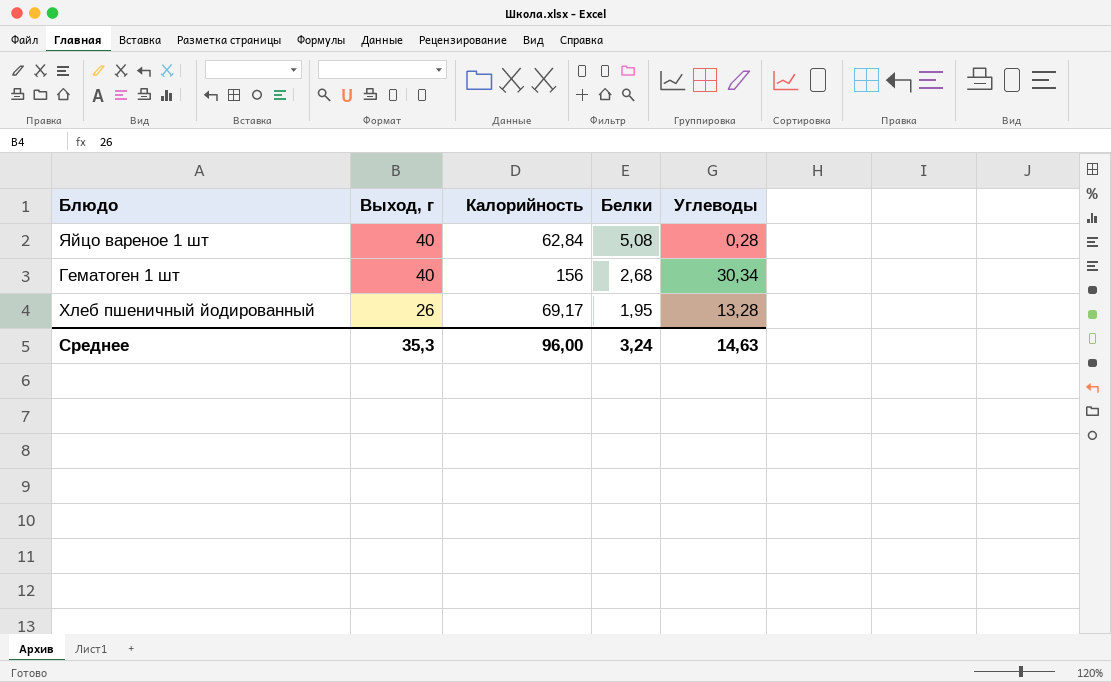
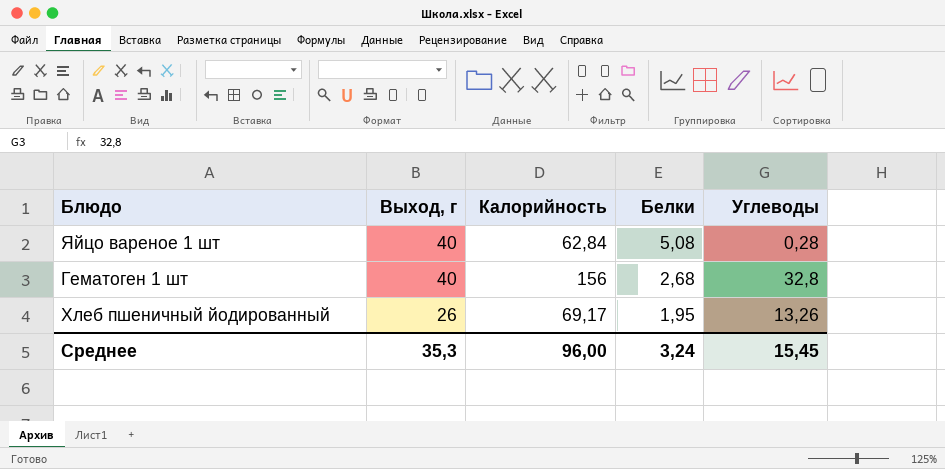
Гематоген 1 шт | Углеводы: 30,34 -> 32,8
Хлеб пшеничный йодированный | Углеводы: 13,28 -> 13,26
Среднее | Углеводы: 14,63 -> 15,45

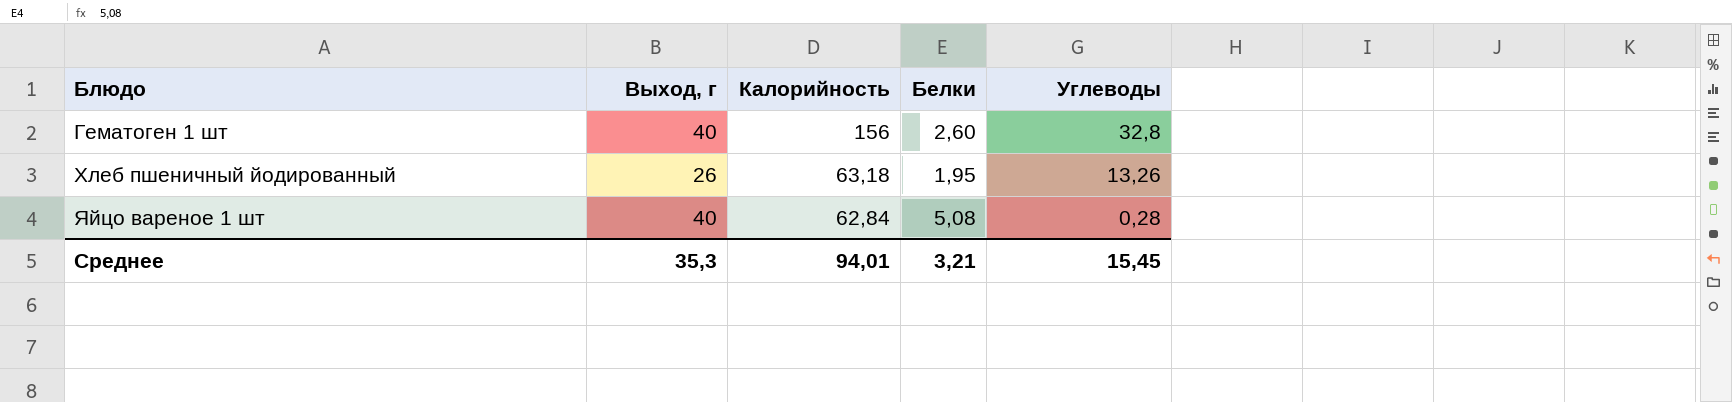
row order: Выход, г descending -> Блюдо ascending
Гематоген 1 шт | Белки: 2,68 -> 2,60
Хлеб пшеничный йодированный | Калорийность: 69,17 -> 63,18
Среднее | Калорийность: 96,00 -> 94,01
Среднее | Белки: 3,24 -> 3,21

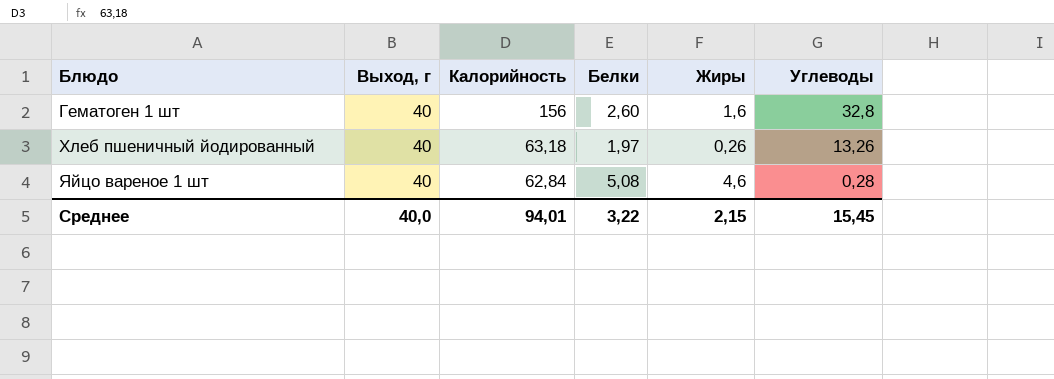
column Жиры | position: none -> 5
Хлеб пшеничный йодированный | Выход, г: 26 -> 40
Хлеб пшеничный йодированный | Белки: 1,95 -> 1,97
Среднее | Выход, г: 35,3 -> 40,0
Среднее | Белки: 3,21 -> 3,22

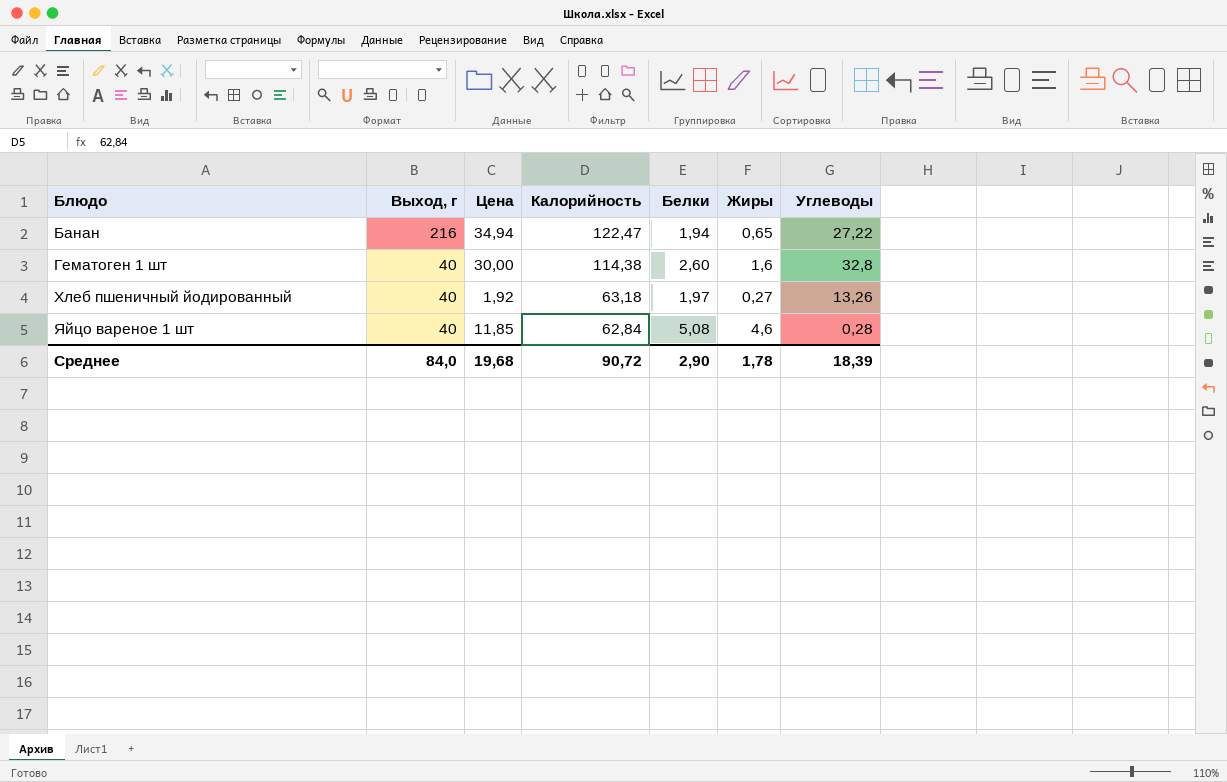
column Цена | position: none -> 3
row Банан: none -> 216 | 34,94 | 122,47 | 1,94 | 0,65 | 27,22
Гематоген 1 шт | Калорийность: 156 -> 114,38
Хлеб пшеничный йодированный | Жиры: 0,26 -> 0,27
Среднее | Выход, г: 40,0 -> 84,0
Среднее | Калорийность: 94,01 -> 90,72
Среднее | Белки: 3,22 -> 2,90
Среднее | Жиры: 2,15 -> 1,78
Среднее | Углеводы: 15,45 -> 18,39

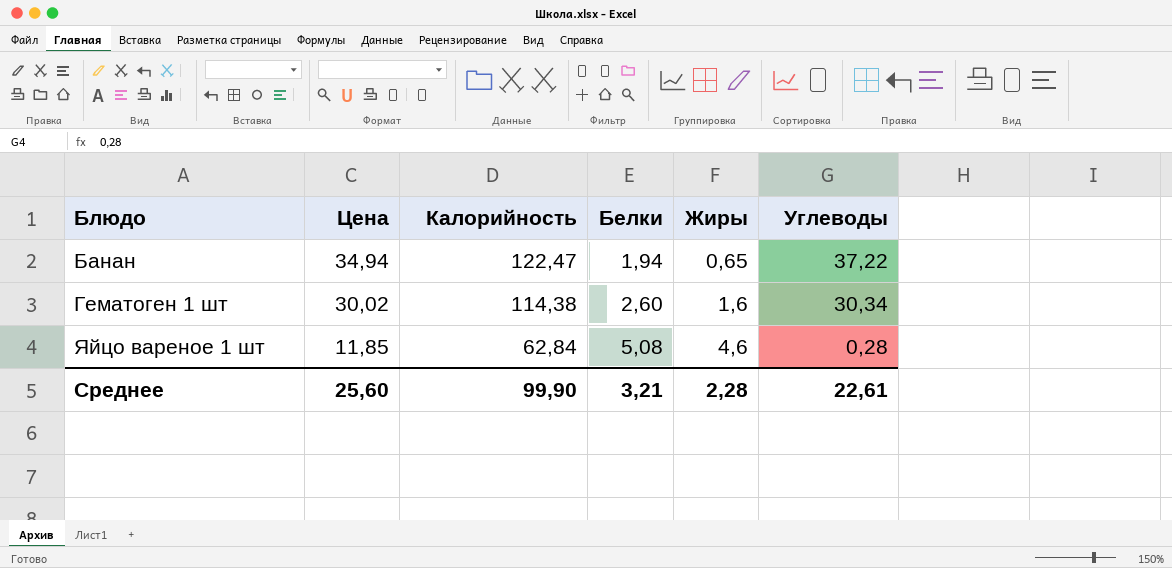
column Выход, г | position: 2 -> none
row Хлеб пшеничный йодированный: 40 | 1,92 | 63,18 | 1,97 | 0,27 | 13,26 -> none
Банан | Углеводы: 27,22 -> 37,22
Гематоген 1 шт | Цена: 30,00 -> 30,02
Гематоген 1 шт | Углеводы: 32,8 -> 30,34
Среднее | Цена: 19,68 -> 25,60
Среднее | Калорийность: 90,72 -> 99,90
Среднее | Белки: 2,90 -> 3,21
Среднее | Жиры: 1,78 -> 2,28
Среднее | Углеводы: 18,39 -> 22,61

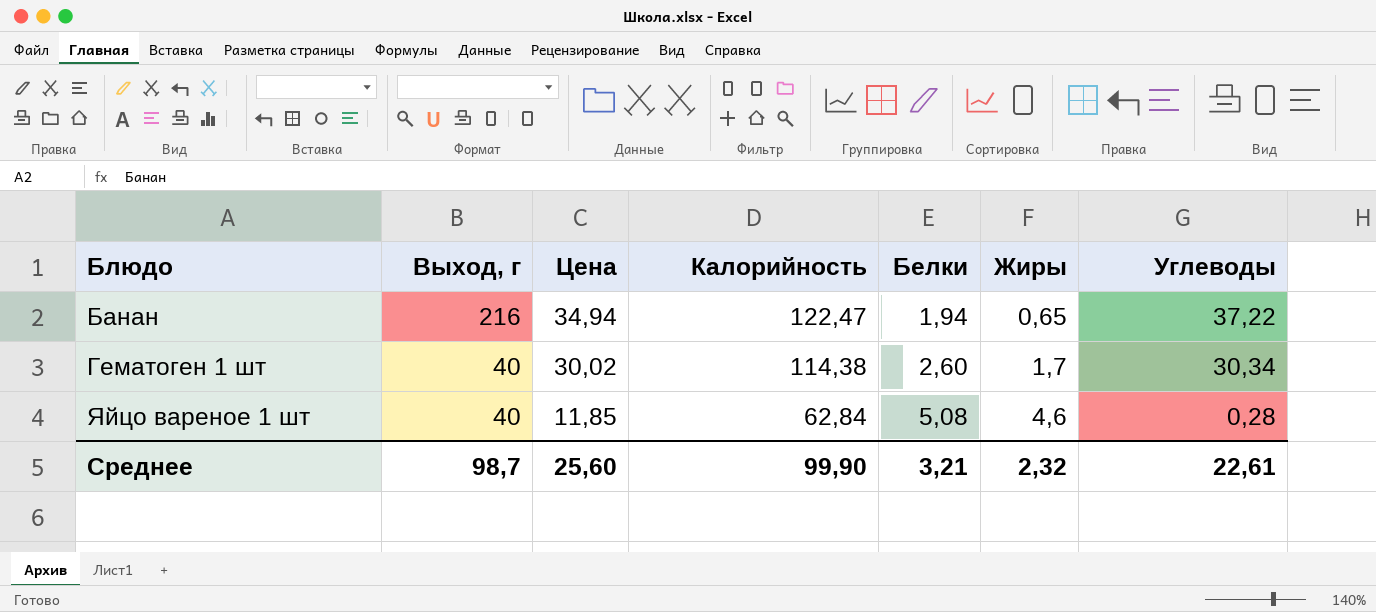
column Выход, г | position: none -> 2
Гематоген 1 шт | Жиры: 1,6 -> 1,7
Среднее | Жиры: 2,28 -> 2,32

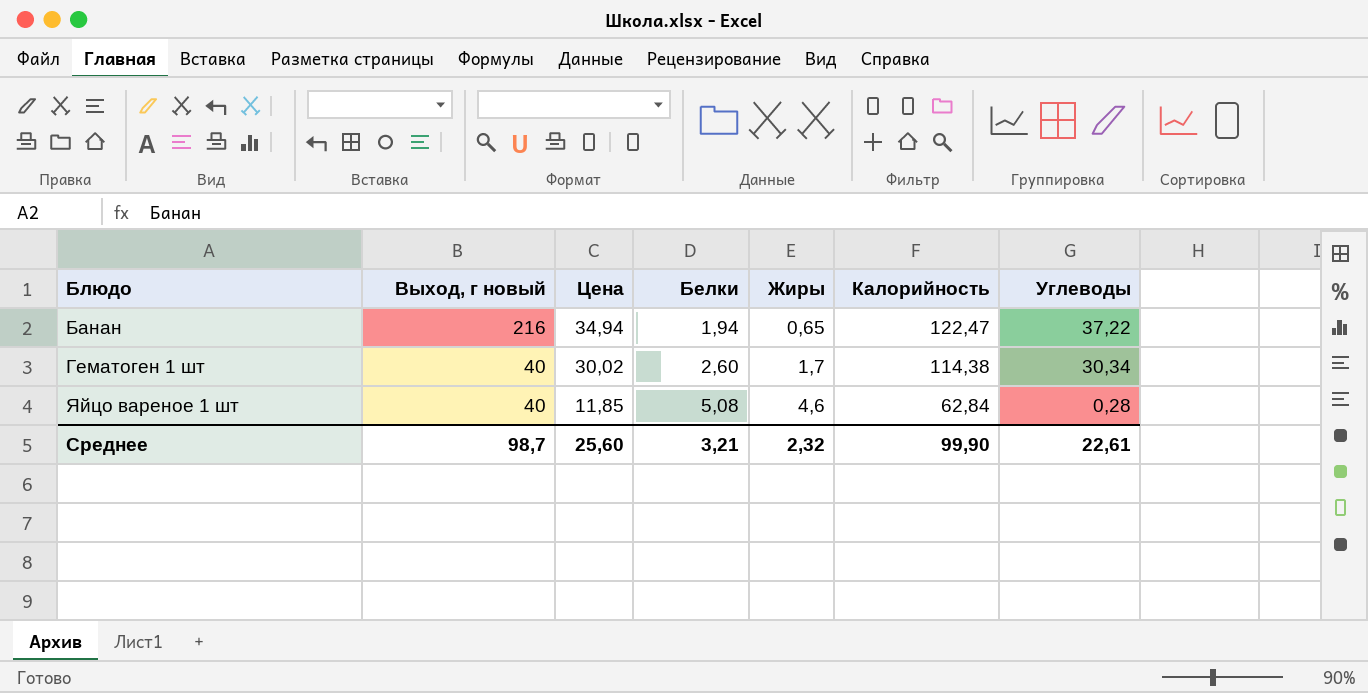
column name: Выход, г -> Выход, г новый
column Калорийность | position: 4 -> 6

